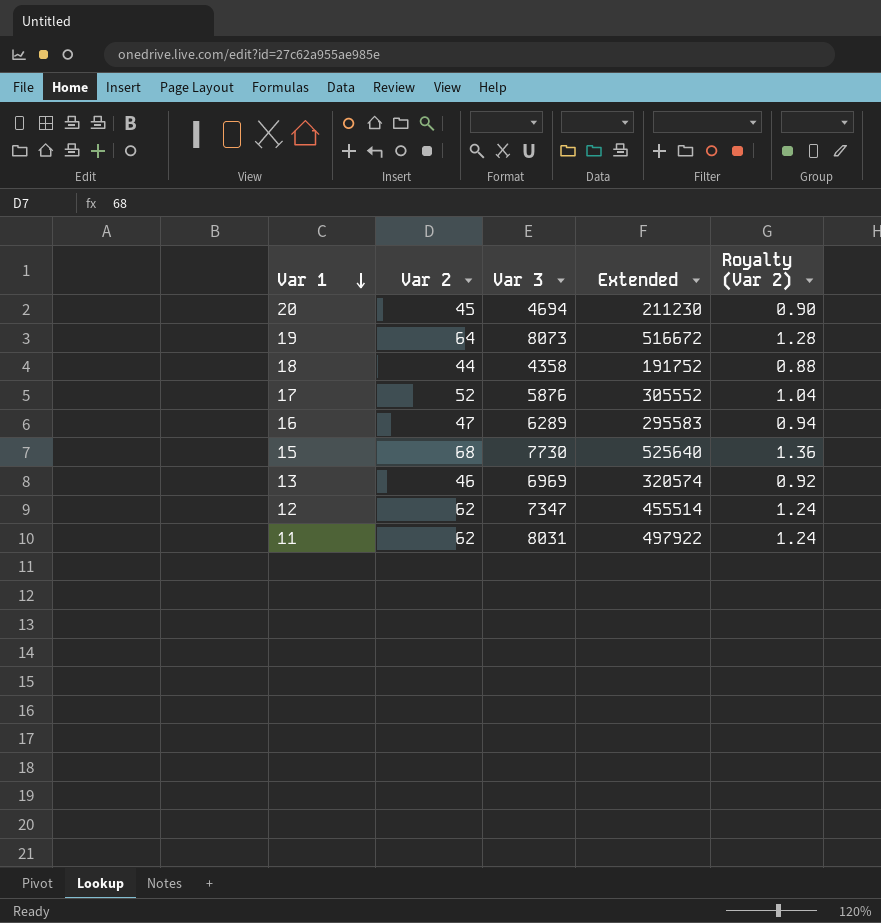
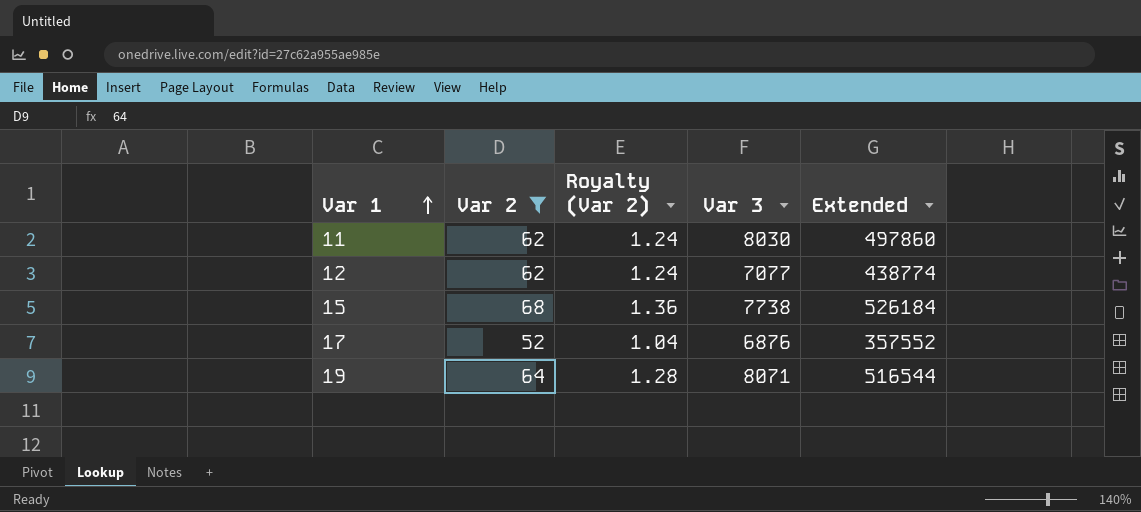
filter: none -> Var 2 >= 52
row order: Var 1 descending -> Var 1 ascending
column Royalty (Var 2) | position: 5 -> 3
11 | Var 3: 8031 -> 8030
11 | Extended: 497922 -> 497860
12 | Var 3: 7347 -> 7077
12 | Extended: 455514 -> 438774
15 | Var 3: 7730 -> 7738
15 | Extended: 525640 -> 526184
17 | Var 3: 5876 -> 6876
17 | Extended: 305552 -> 357552
19 | Var 3: 8073 -> 8071
19 | Extended: 516672 -> 516544

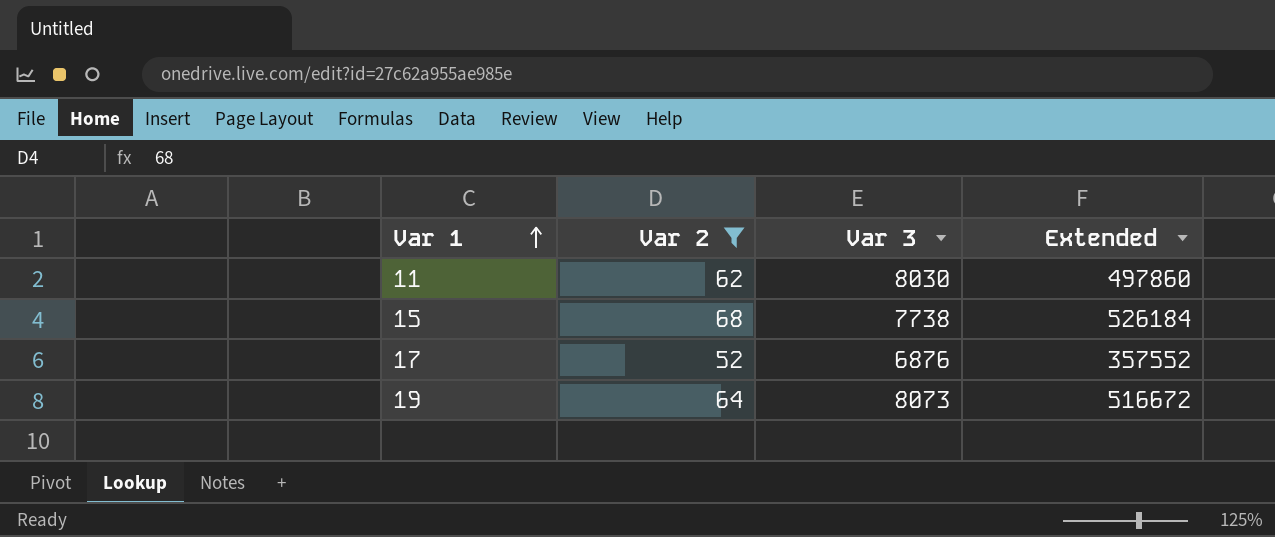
column Royalty (Var 2) | formula: [Var 2] * 0.02 -> none
row 12: 62 | 1.24 | 7077 | 438774 -> none
19 | Var 3: 8071 -> 8073
19 | Extended: 516544 -> 516672

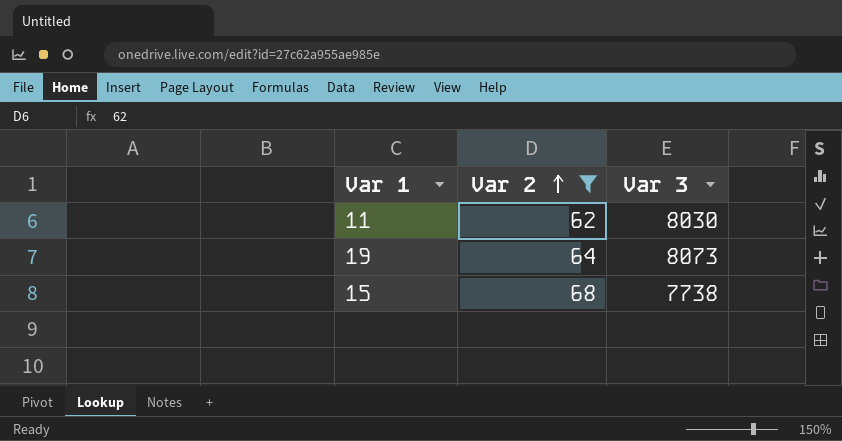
row order: Var 1 ascending -> Var 2 ascending
column Extended | formula: [Var 2] * [Var 3] -> none
row 17: 52 | 6876 | 357552 -> none

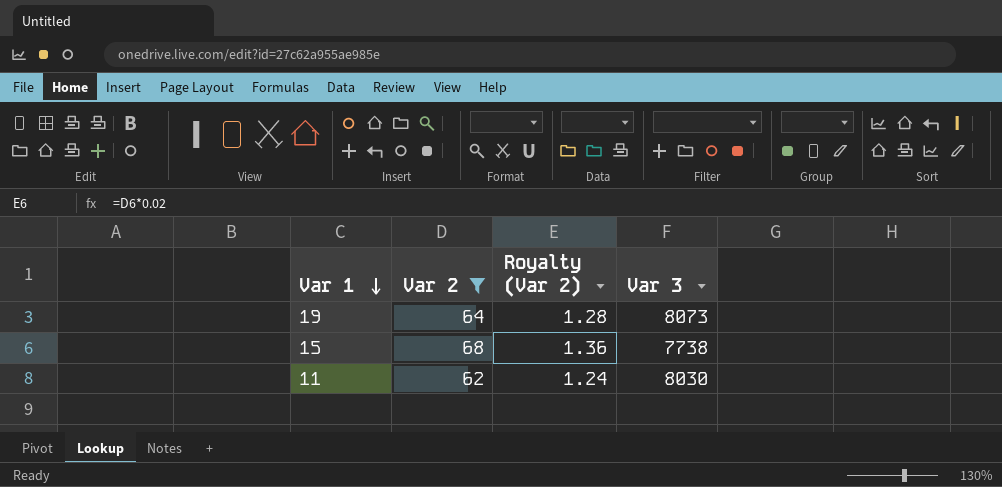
row order: Var 2 ascending -> Var 1 descending
column Royalty (Var 2) | formula: none -> [Var 2] * 0.02

